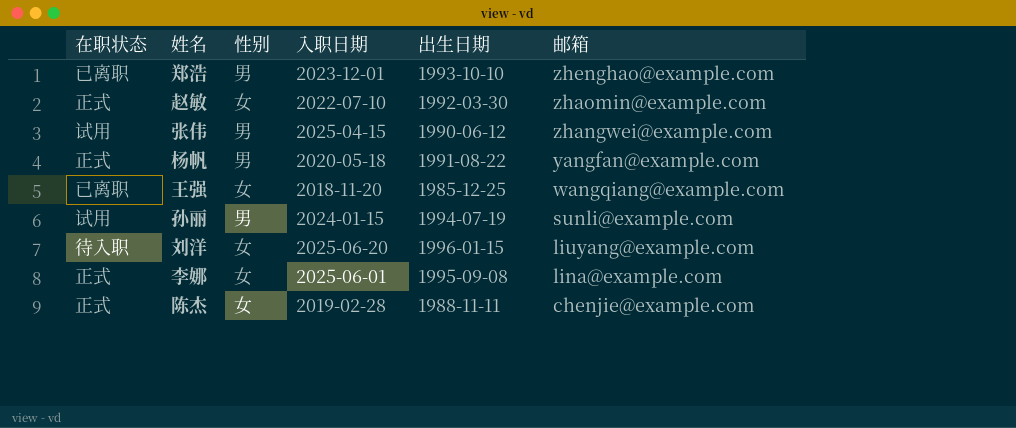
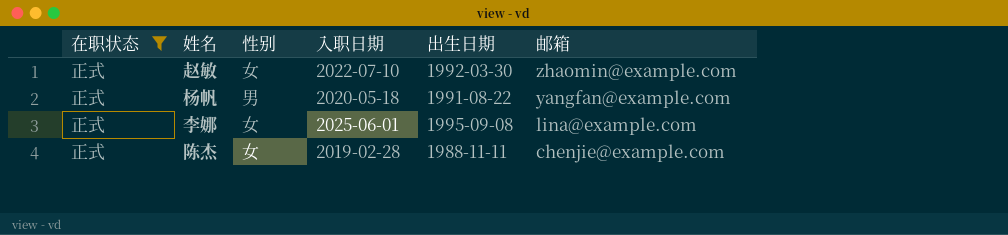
filter: none -> 在职状态 = 正式

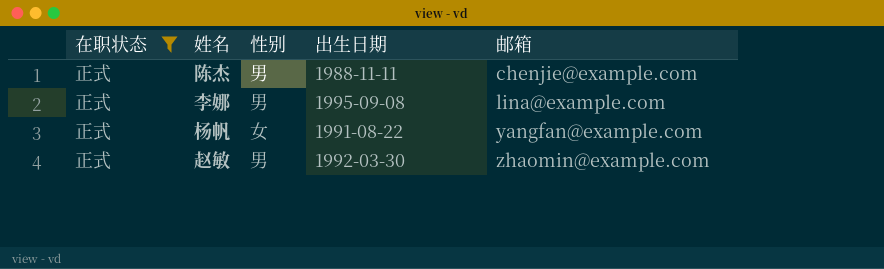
row order: 邮箱 descending -> 邮箱 ascending
column 入职日期 | position: 4 -> none
陈杰 | 性别: 女 -> 男
李娜 | 性别: 女 -> 男
杨帆 | 性别: 男 -> 女
赵敏 | 性别: 女 -> 男

